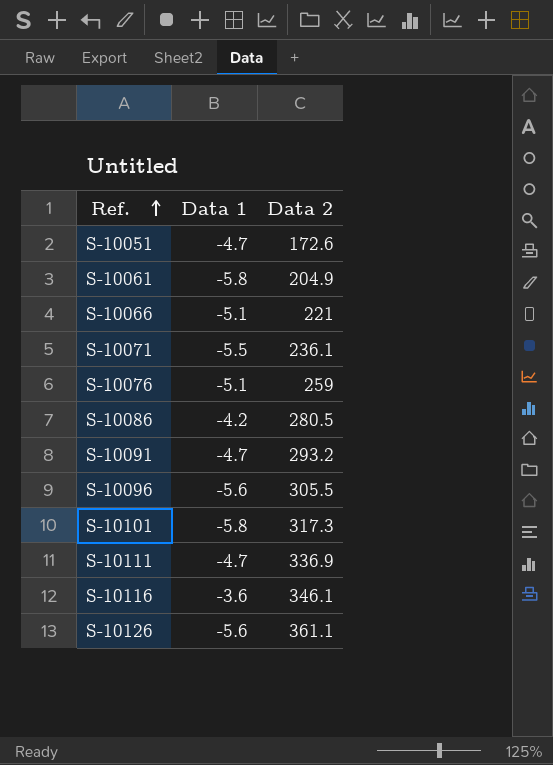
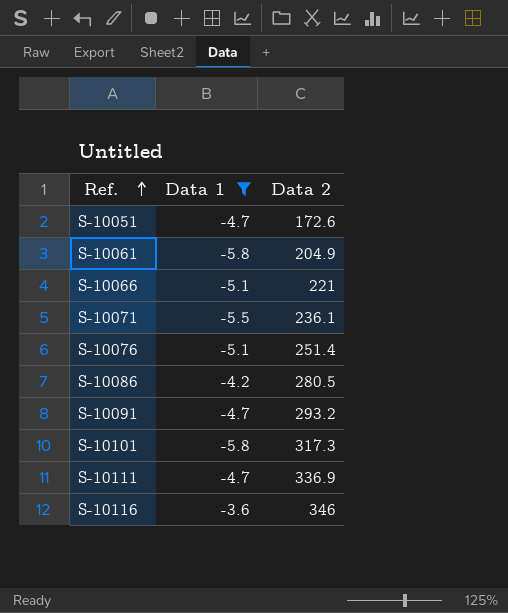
filter: none -> Data 1 != -5.6
S-10076 | Data 2: 259 -> 251.4
S-10116 | Data 2: 346.1 -> 346

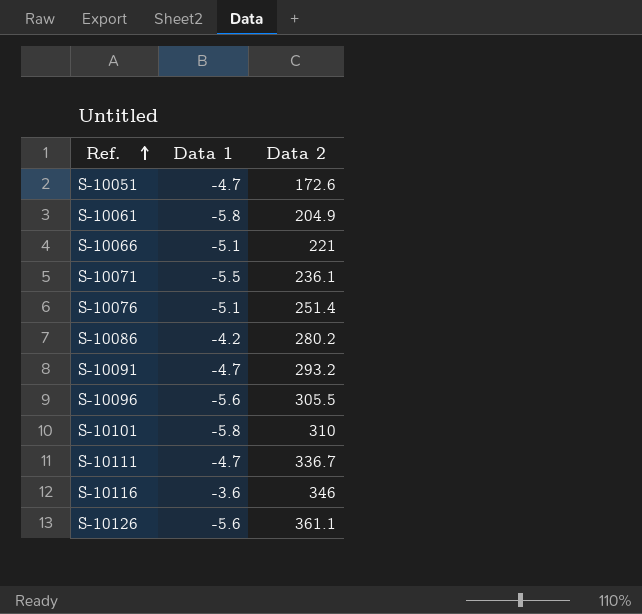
filter: Data 1 != -5.6 -> none
S-10086 | Data 2: 280.5 -> 280.2
S-10101 | Data 2: 317.3 -> 310
S-10111 | Data 2: 336.9 -> 336.7

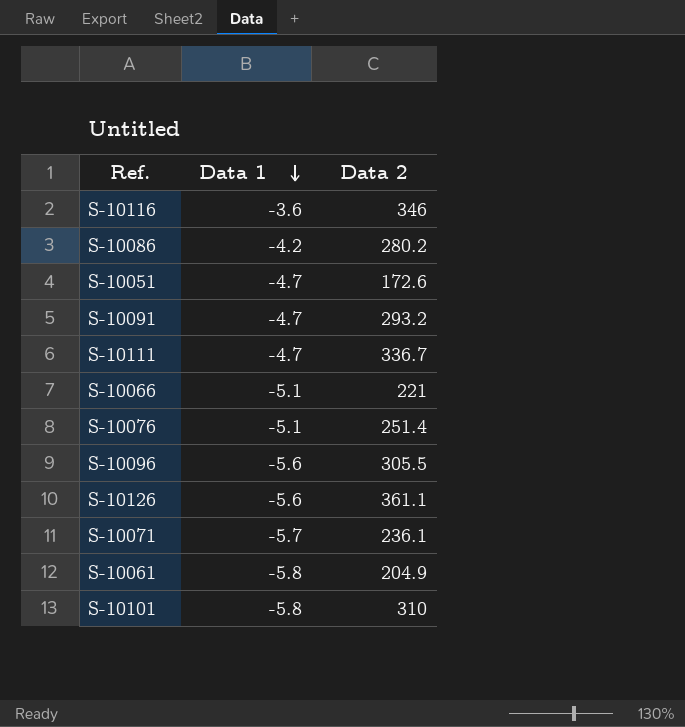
row order: Ref. ascending -> Data 1 descending
S-10071 | Data 1: -5.5 -> -5.7

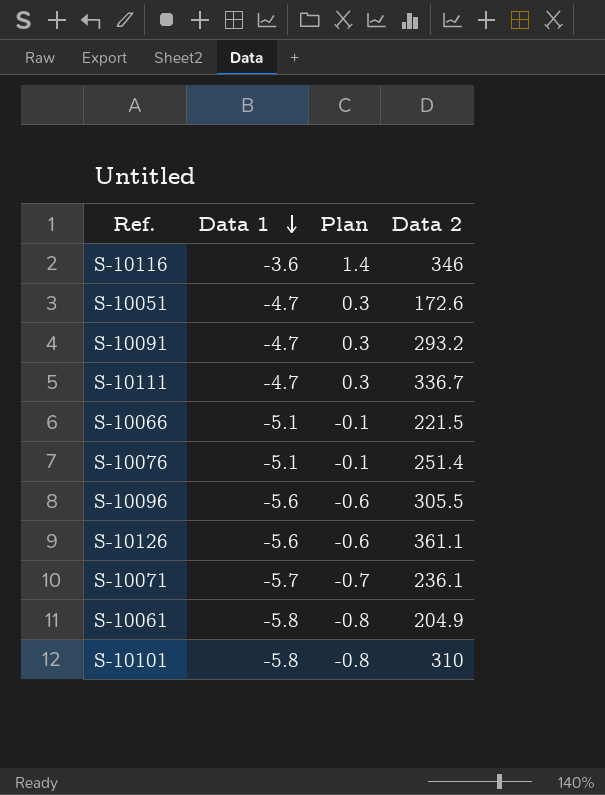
column Plan | formula: none -> [Data 1] + 5
row S-10086: -4.2 | 280.2 -> none
S-10066 | Data 2: 221 -> 221.5

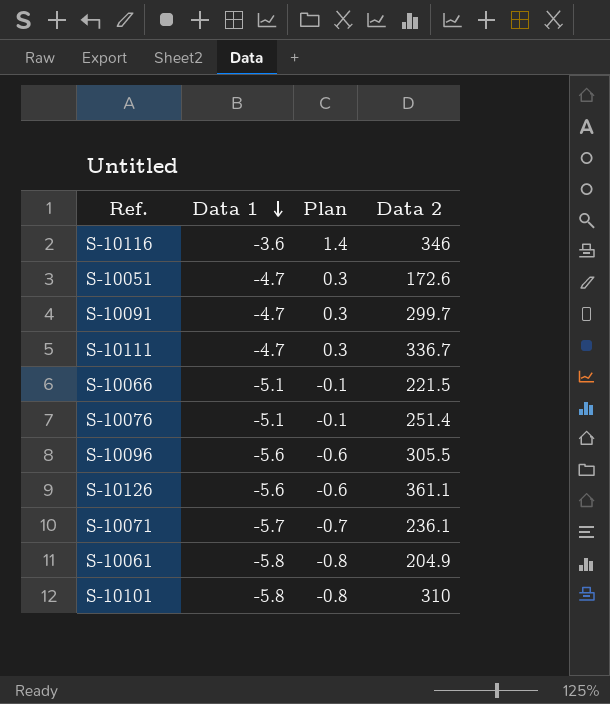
S-10091 | Data 2: 293.2 -> 299.7

